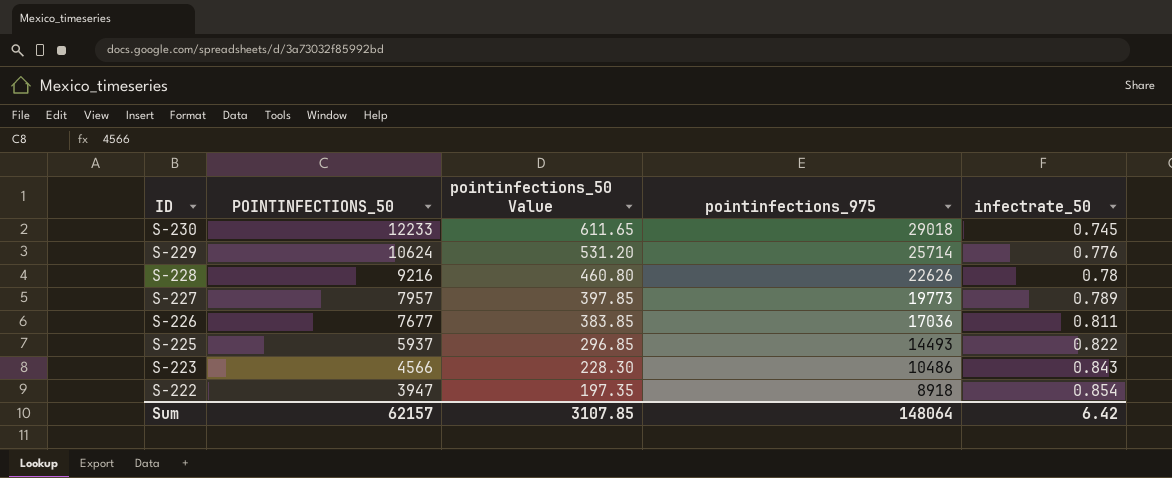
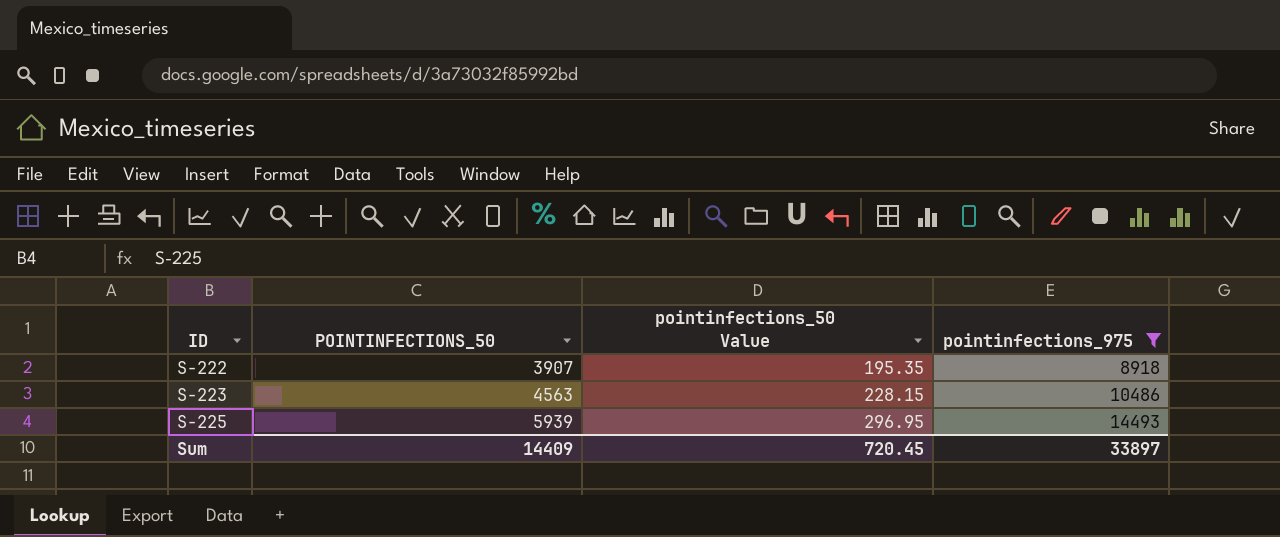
filter: none -> pointinfections_975 <= 14493
row order: ID descending -> ID ascending
column infectrate_50 | position: 5 -> none
S-222 | POINTINFECTIONS_50: 3947 -> 3907
S-222 | pointinfections_50 Value: 197.35 -> 195.35
S-223 | POINTINFECTIONS_50: 4566 -> 4563
S-223 | pointinfections_50 Value: 228.30 -> 228.15
S-225 | POINTINFECTIONS_50: 5937 -> 5939
S-225 | pointinfections_50 Value: 296.85 -> 296.95
Sum | POINTINFECTIONS_50: 62157 -> 14409
Sum | pointinfections_50 Value: 3107.85 -> 720.45
Sum | pointinfections_975: 148064 -> 33897

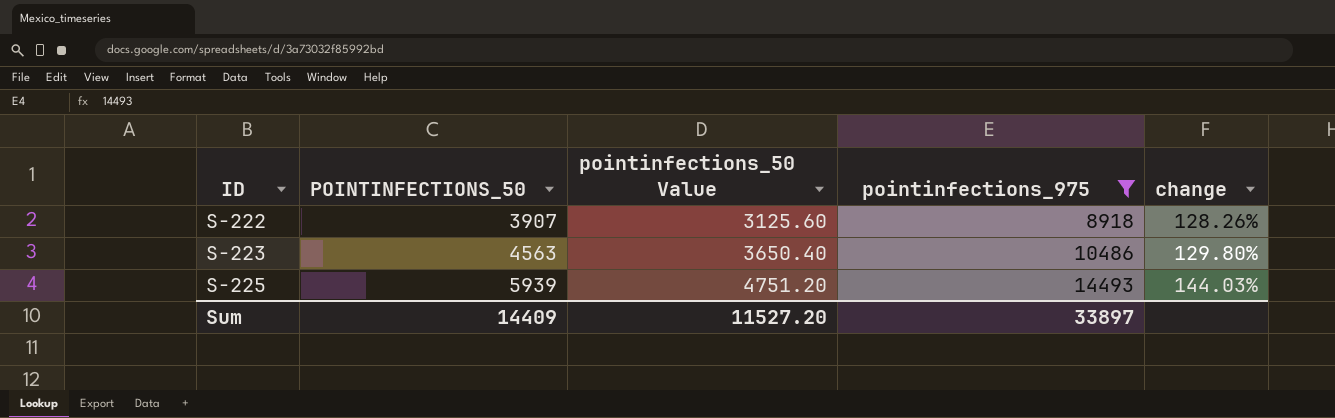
column pointinfections_50 Value | formula: [POINTINFECTIONS_50] * 0.05 -> [POINTINFECTIONS_50] * 0.8
column change | formula: none -> ([pointinfections_975] - [POINTINFECTIONS_50]) / [POINTINFECTIONS_50]
Sum | pointinfections_50 Value: 720.45 -> 11527.20

